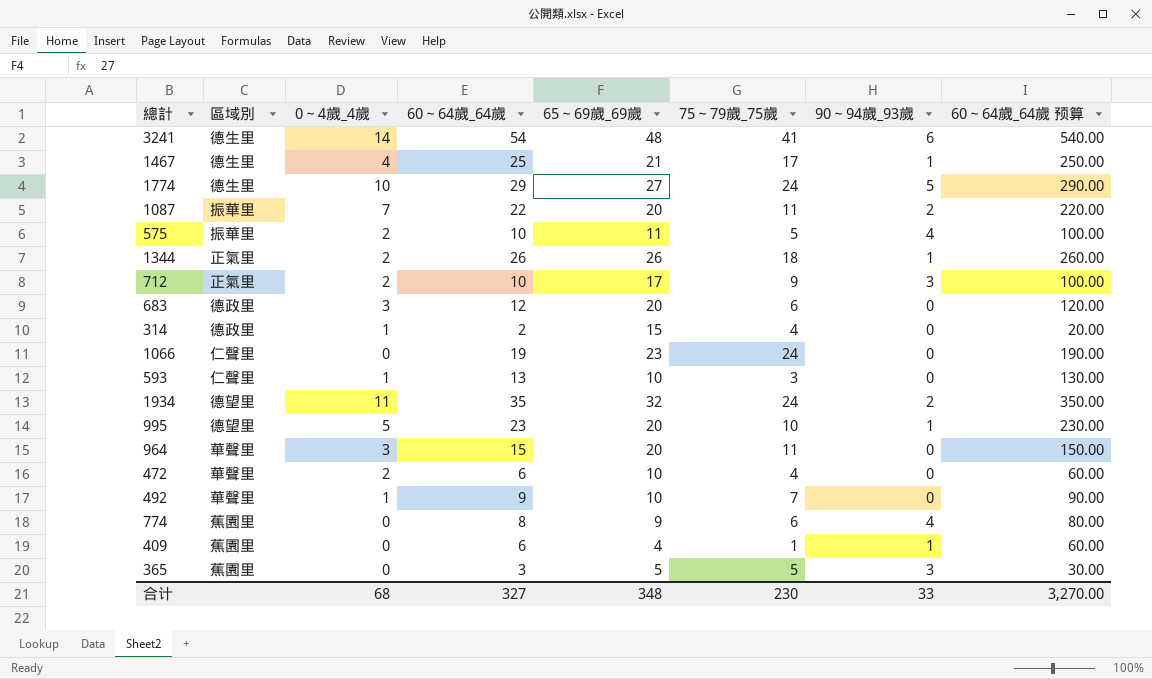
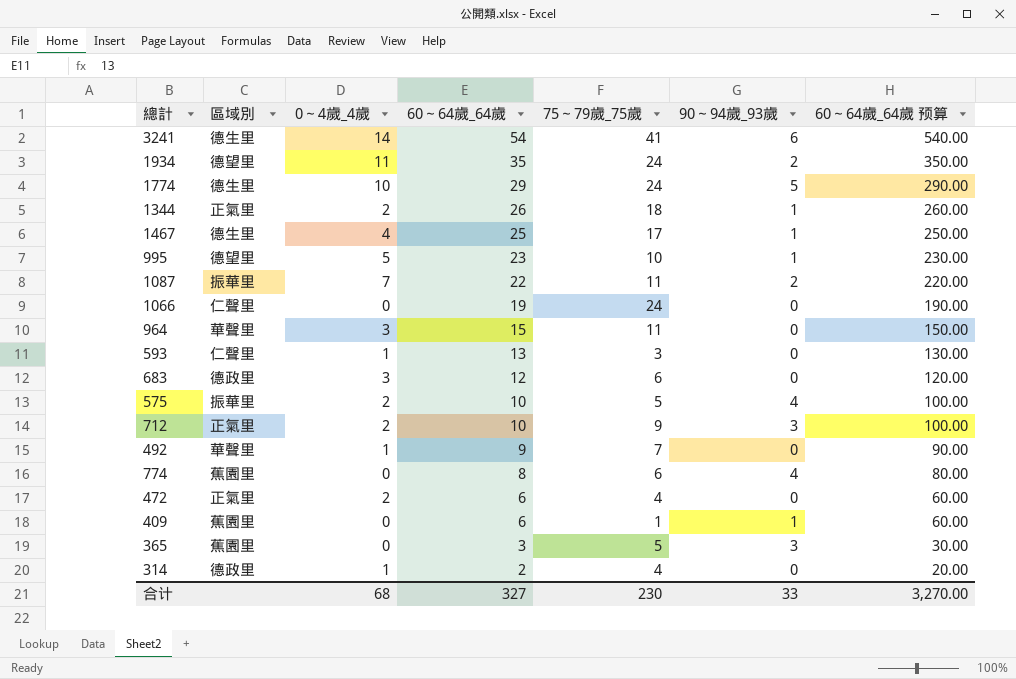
row order: none -> 60～64歲_64歲 descending
column 65～69歲_69歲 | position: 5 -> none
472 | 區域別: 華聲里 -> 正氣里

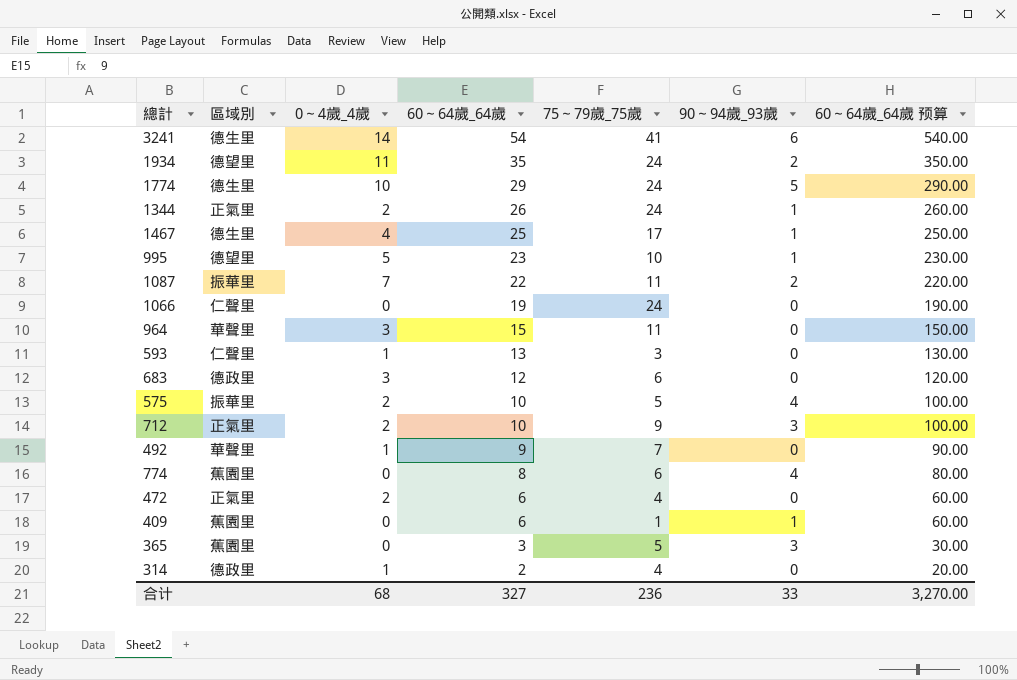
1344 | 75～79歲_75歲: 18 -> 24
合计 | 75～79歲_75歲: 230 -> 236

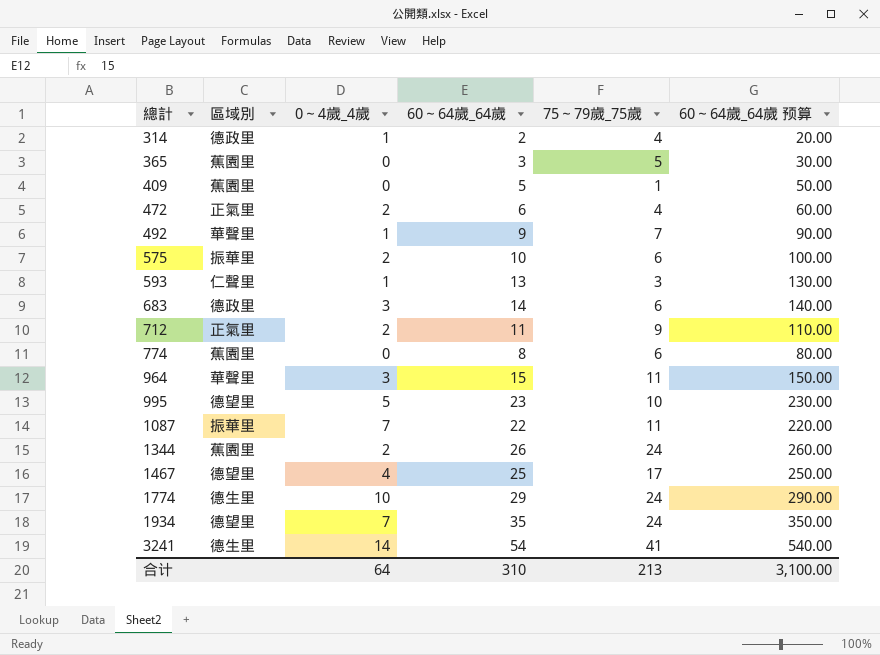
row order: 60～64歲_64歲 descending -> 總計 ascending
column 90～94歲_93歲 | position: 6 -> none
row 1066: 仁聲里 | 0 | 19 | 24 | 0 | 190.00 -> none
409 | 60～64歲_64歲: 6 -> 5
409 | 60～64歲_64歲 预算: 60.00 -> 50.00
575 | 75～79歲_75歲: 5 -> 6
683 | 60～64歲_64歲: 12 -> 14
683 | 60～64歲_64歲 预算: 120.00 -> 140.00
712 | 60～64歲_64歲: 10 -> 11
712 | 60～64歲_64歲 预算: 100.00 -> 110.00
1344 | 區域別: 正氣里 -> 蕉園里
1467 | 區域別: 德生里 -> 德望里
1934 | 0～4歲_4歲: 11 -> 7
合计 | 0～4歲_4歲: 68 -> 64
合计 | 60～64歲_64歲: 327 -> 310
合计 | 75～79歲_75歲: 236 -> 213
合计 | 60～64歲_64歲 预算: 3,270.00 -> 3,100.00

